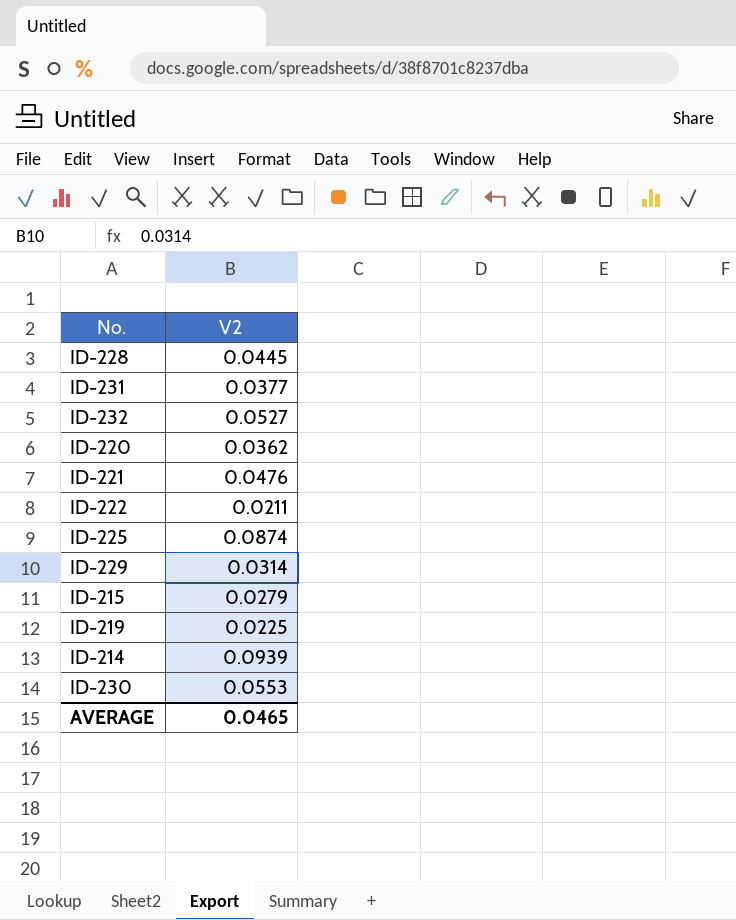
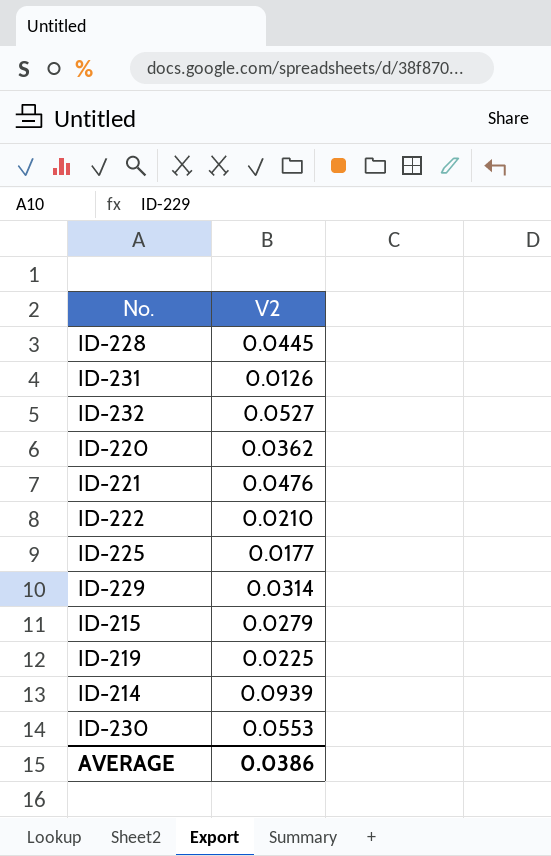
ID-231 | V2: 0.0377 -> 0.0126
ID-222 | V2: 0.0211 -> 0.0210
ID-225 | V2: 0.0874 -> 0.0177
AVERAGE | V2: 0.0465 -> 0.0386

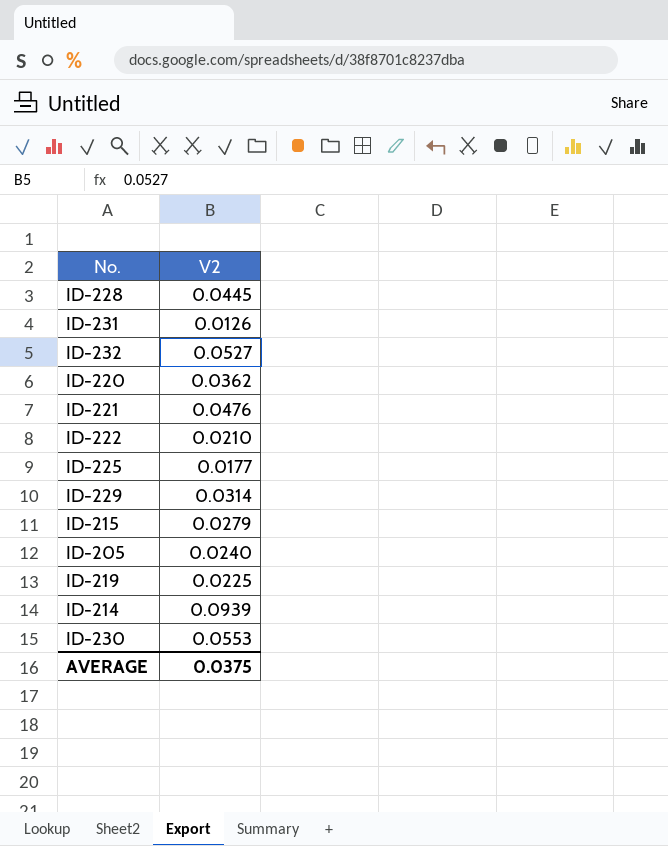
row ID-205: none -> 0.0240
AVERAGE | V2: 0.0386 -> 0.0375

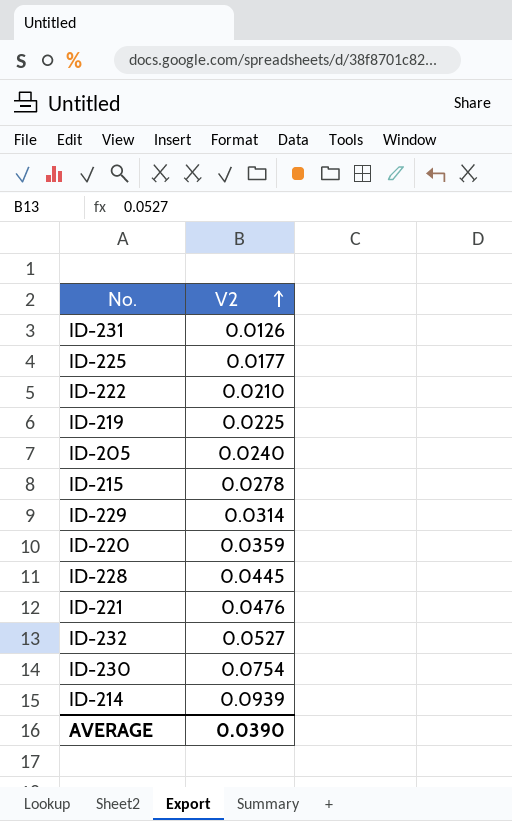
row order: none -> V2 ascending
ID-215 | V2: 0.0279 -> 0.0278
ID-220 | V2: 0.0362 -> 0.0359
ID-230 | V2: 0.0553 -> 0.0754
AVERAGE | V2: 0.0375 -> 0.0390

